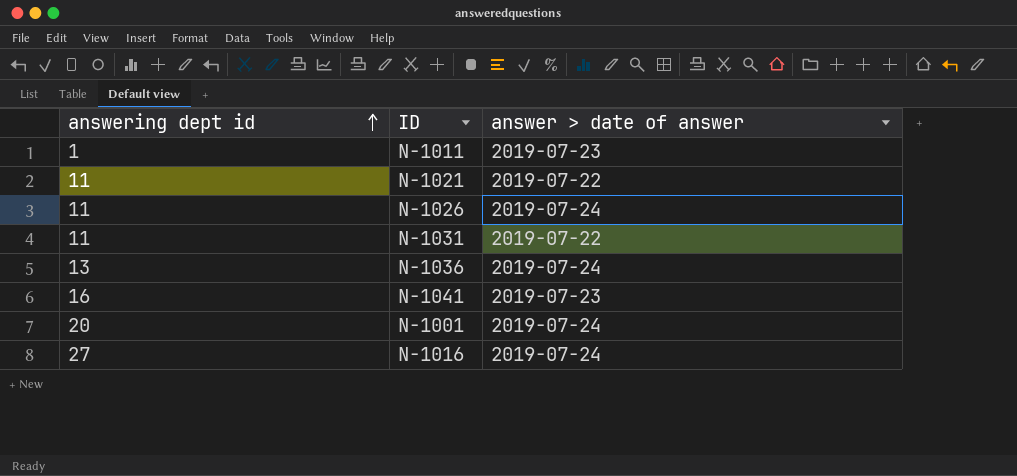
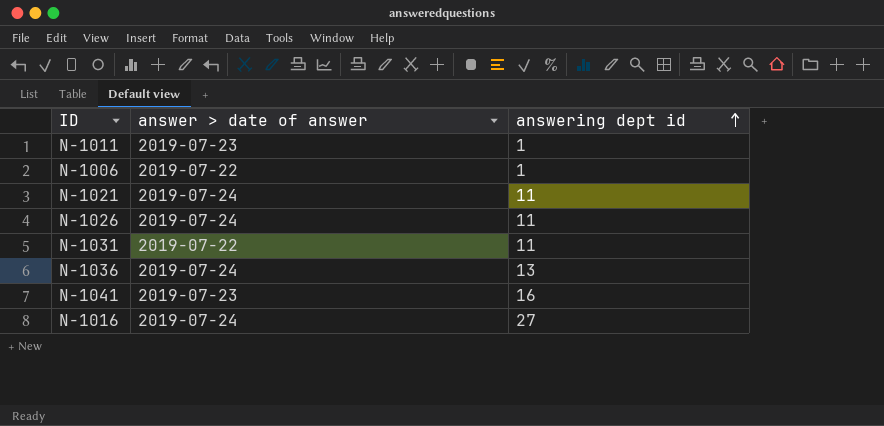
column answering dept id | position: 1 -> 3
row N-1001: 20 | 2019-07-24 -> none
row N-1006: none -> 2019-07-22 | 1
N-1021 | answer > date of answer: 2019-07-22 -> 2019-07-24

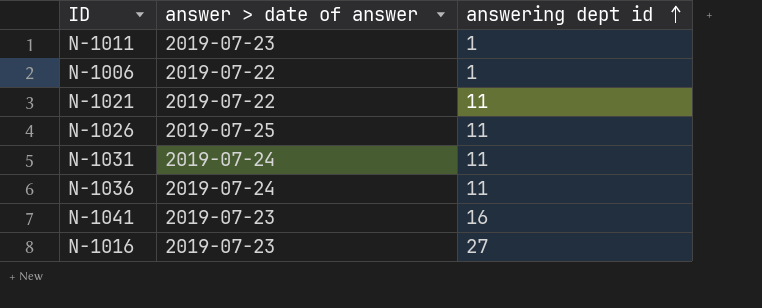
N-1021 | answer > date of answer: 2019-07-24 -> 2019-07-22
N-1026 | answer > date of answer: 2019-07-24 -> 2019-07-25
N-1031 | answer > date of answer: 2019-07-22 -> 2019-07-24
N-1036 | answering dept id: 13 -> 11
N-1016 | answer > date of answer: 2019-07-24 -> 2019-07-23

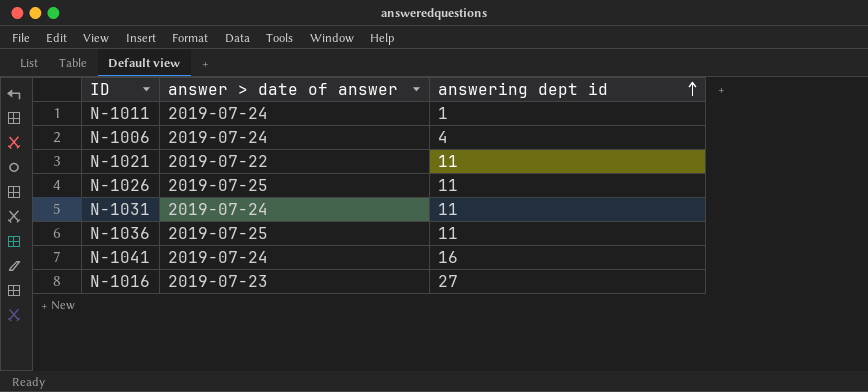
N-1011 | answer > date of answer: 2019-07-23 -> 2019-07-24
N-1006 | answer > date of answer: 2019-07-22 -> 2019-07-24
N-1006 | answering dept id: 1 -> 4
N-1036 | answer > date of answer: 2019-07-24 -> 2019-07-25
N-1041 | answer > date of answer: 2019-07-23 -> 2019-07-24

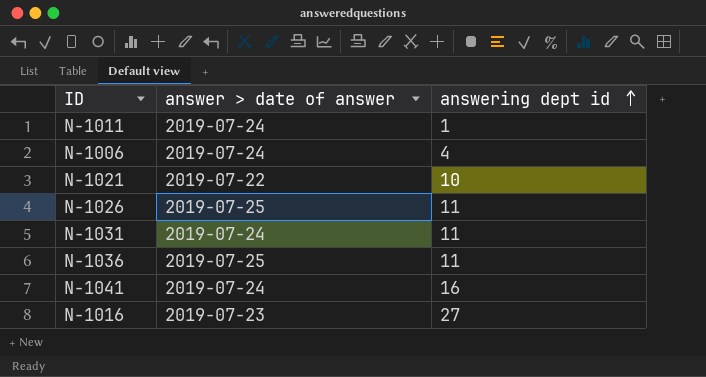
N-1021 | answering dept id: 11 -> 10

